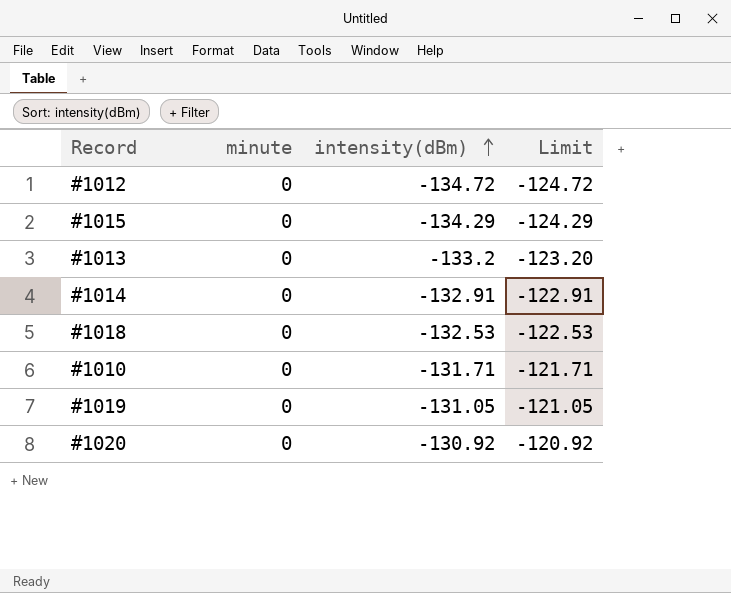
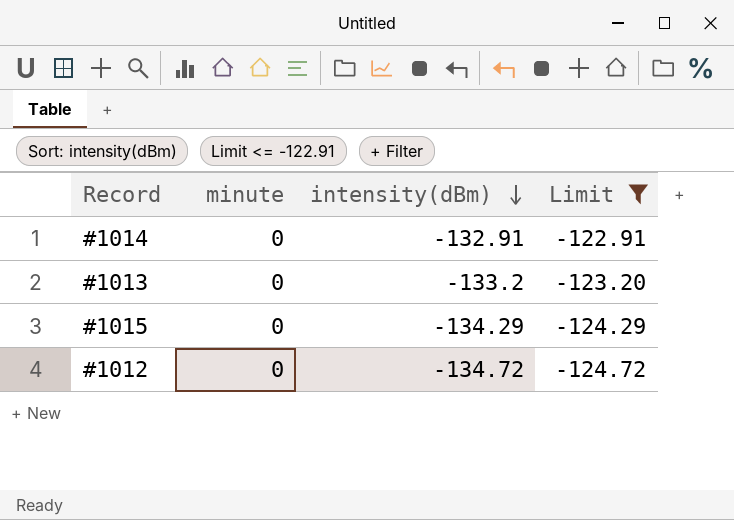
filter: none -> Limit <= -122.91
row order: intensity(dBm) ascending -> intensity(dBm) descending

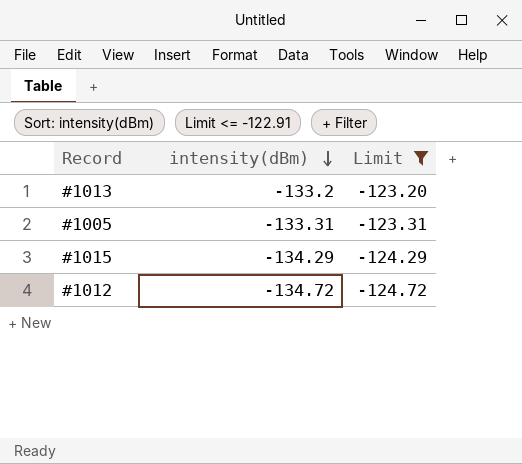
column minute | position: 2 -> none
row #1014: 0 | -132.91 | -122.91 -> none
row #1005: none -> -133.31 | -123.31

